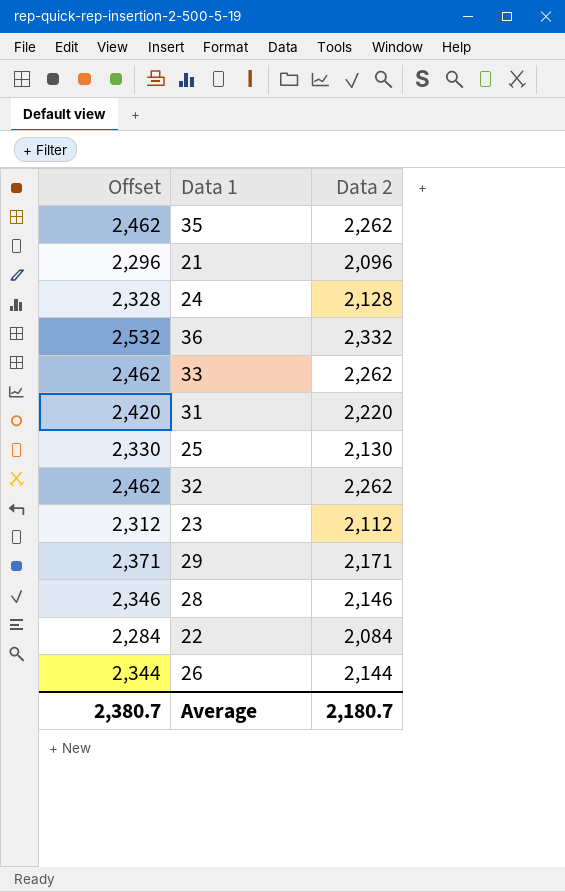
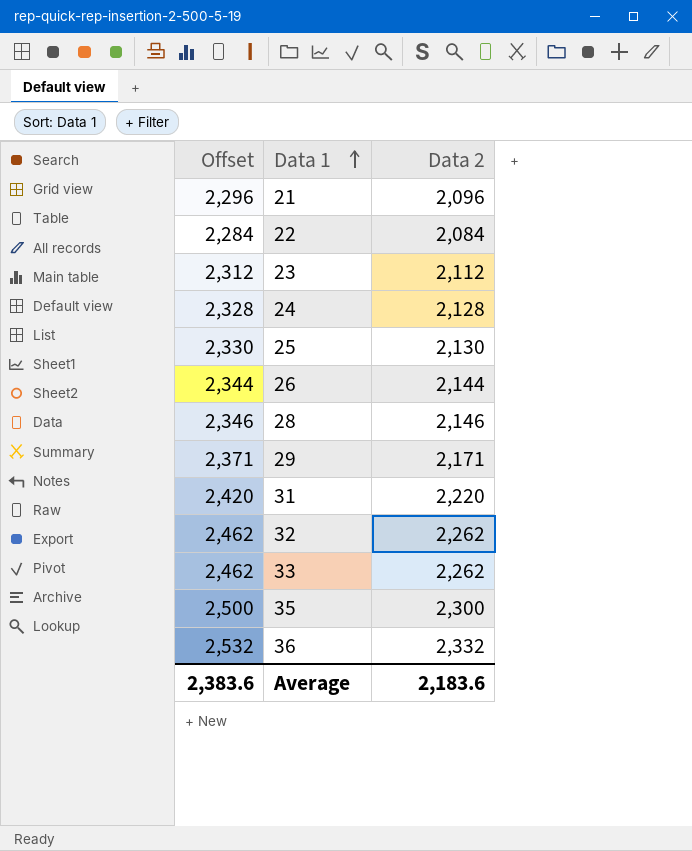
row order: none -> Data 1 ascending
35 | Offset: 2,462 -> 2,500
35 | Data 2: 2,262 -> 2,300
Average | Offset: 2,380.7 -> 2,383.6
Average | Data 2: 2,180.7 -> 2,183.6

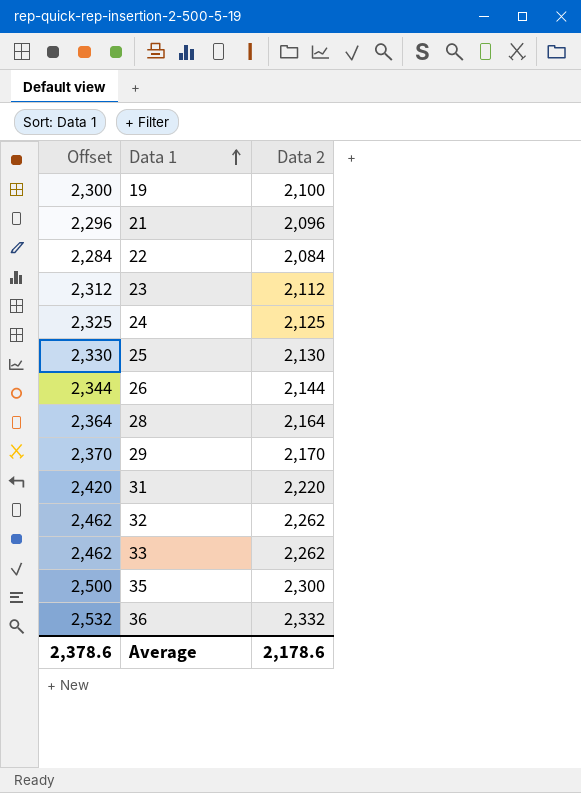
row 19: none -> 2,300 | 2,100
24 | Offset: 2,328 -> 2,325
24 | Data 2: 2,128 -> 2,125
28 | Offset: 2,346 -> 2,364
28 | Data 2: 2,146 -> 2,164
29 | Offset: 2,371 -> 2,370
29 | Data 2: 2,171 -> 2,170
Average | Offset: 2,383.6 -> 2,378.6
Average | Data 2: 2,183.6 -> 2,178.6

